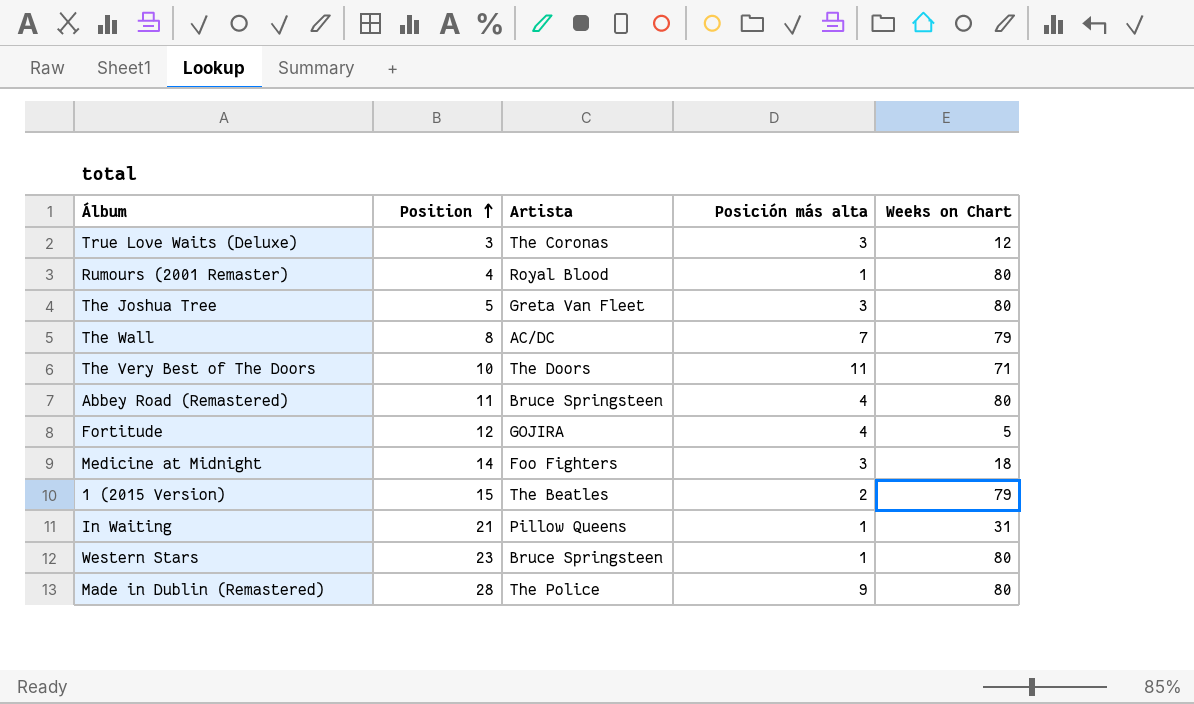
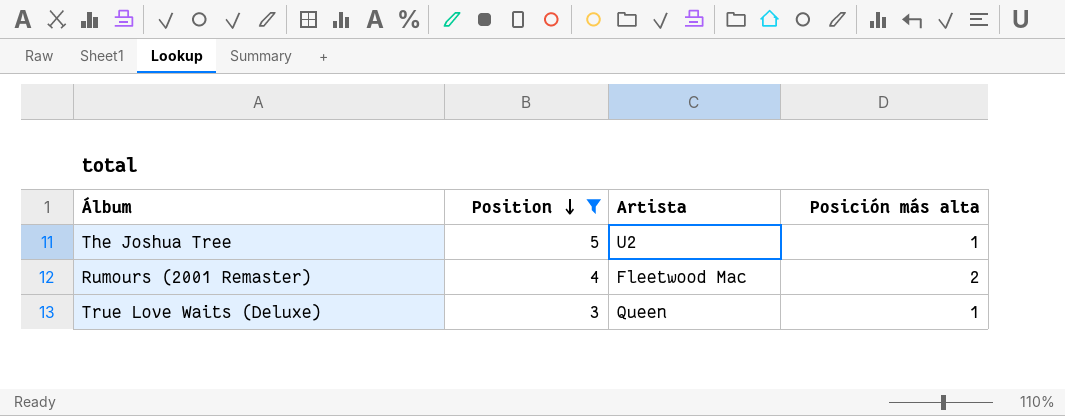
filter: none -> Position <= 5
row order: Position ascending -> Position descending
column Weeks on Chart | position: 5 -> none
The Joshua Tree | Artista: Greta Van Fleet -> U2
The Joshua Tree | Posición más alta: 3 -> 1
Rumours (2001 Remaster) | Artista: Royal Blood -> Fleetwood Mac
Rumours (2001 Remaster) | Posición más alta: 1 -> 2
True Love Waits (Deluxe) | Artista: The Coronas -> Queen
True Love Waits (Deluxe) | Posición más alta: 3 -> 1

